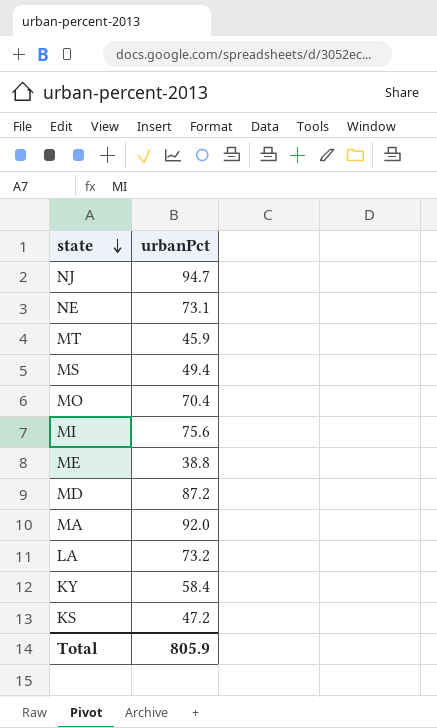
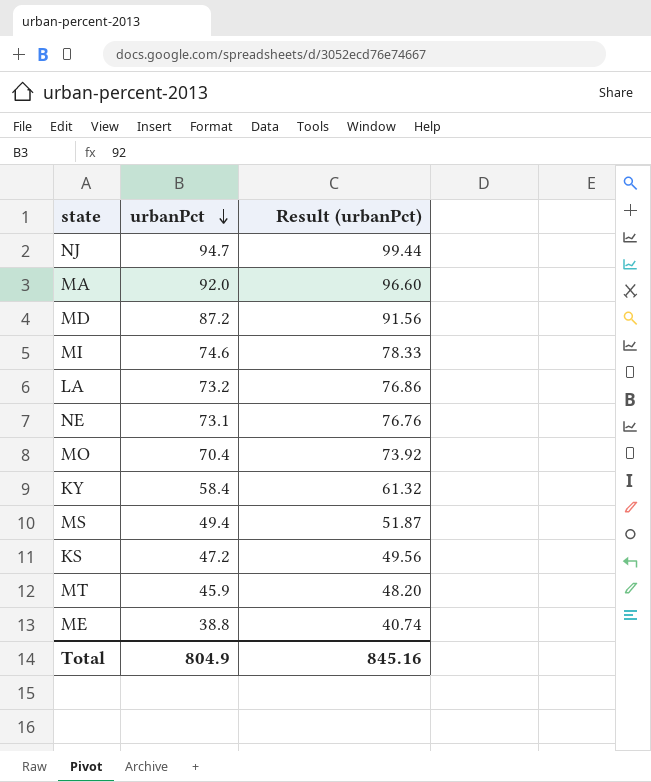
row order: state descending -> urbanPct descending
column Result (urbanPct) | formula: none -> [urbanPct] * 1.05
MI | urbanPct: 75.6 -> 74.6
Total | urbanPct: 805.9 -> 804.9

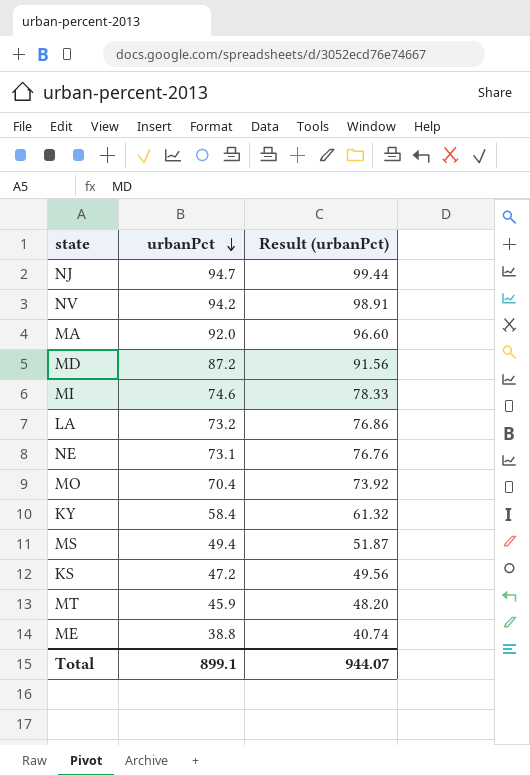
row NV: none -> 94.2 | 98.91
Total | urbanPct: 804.9 -> 899.1
Total | Result (urbanPct): 845.16 -> 944.07

